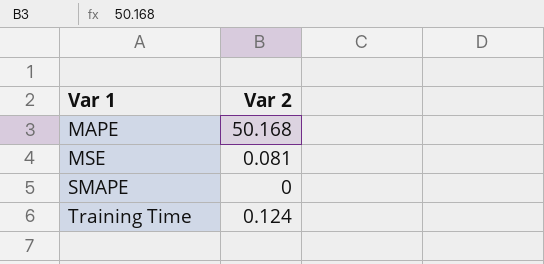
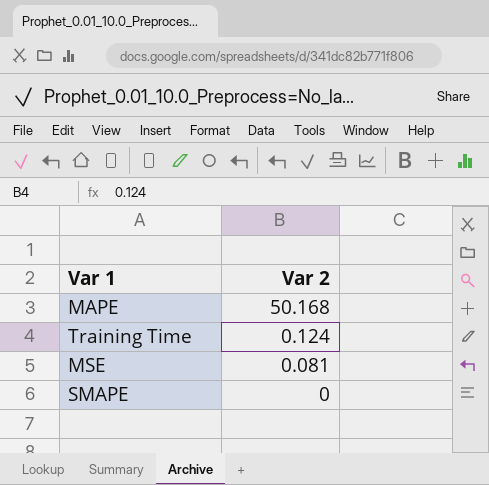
row order: Var 1 ascending -> Var 2 descending

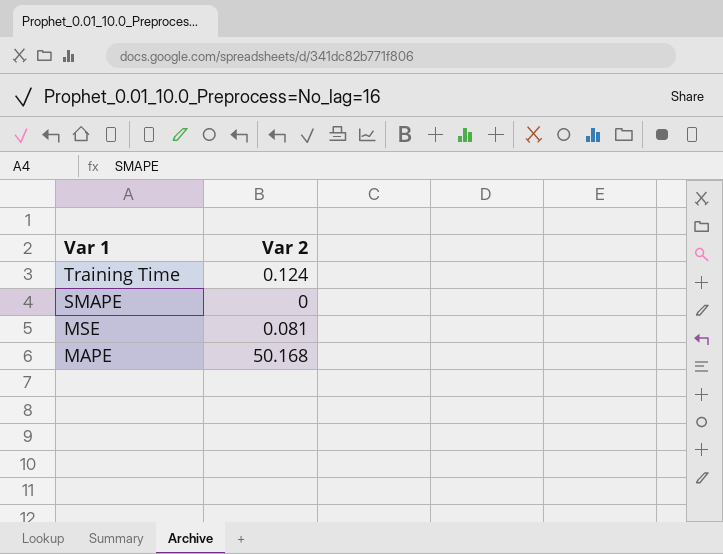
row order: Var 2 descending -> Var 1 descending

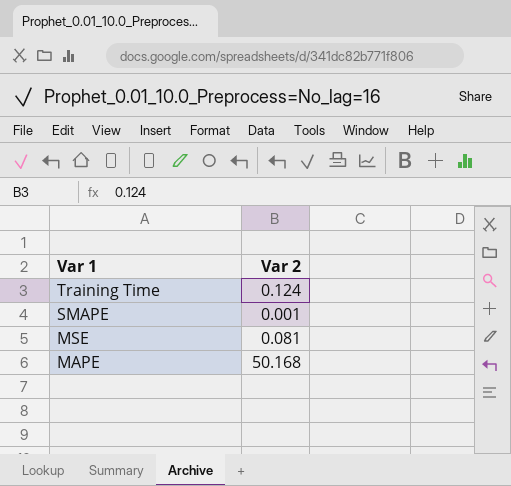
SMAPE | Var 2: 0 -> 0.001

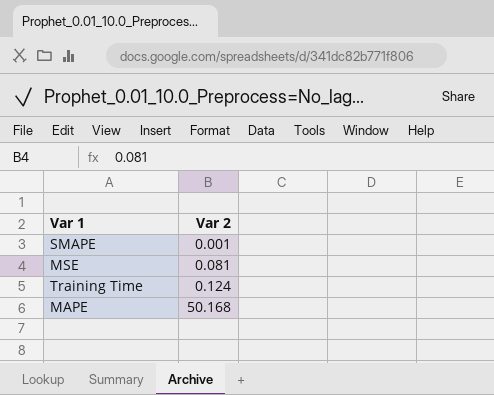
row order: Var 1 descending -> Var 2 ascending

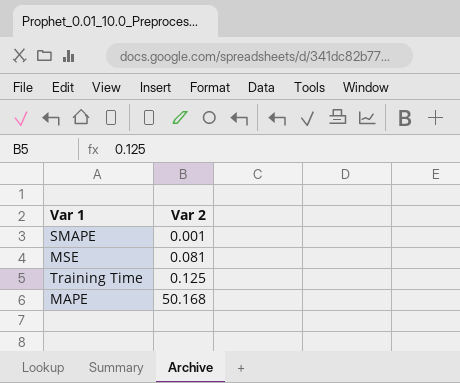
Training Time | Var 2: 0.124 -> 0.125

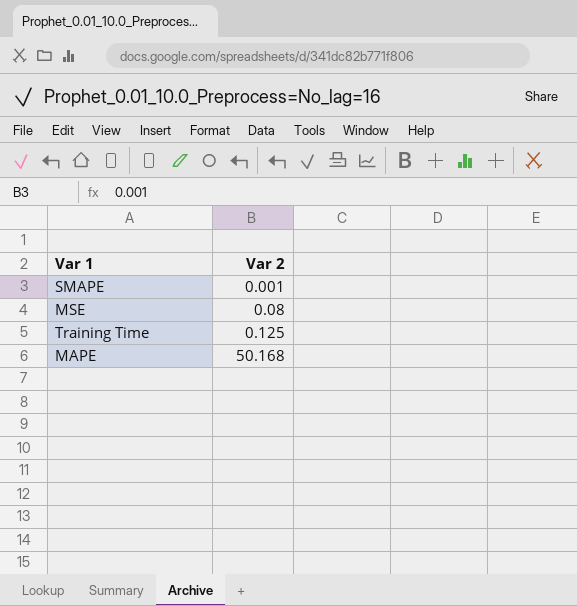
MSE | Var 2: 0.081 -> 0.08

